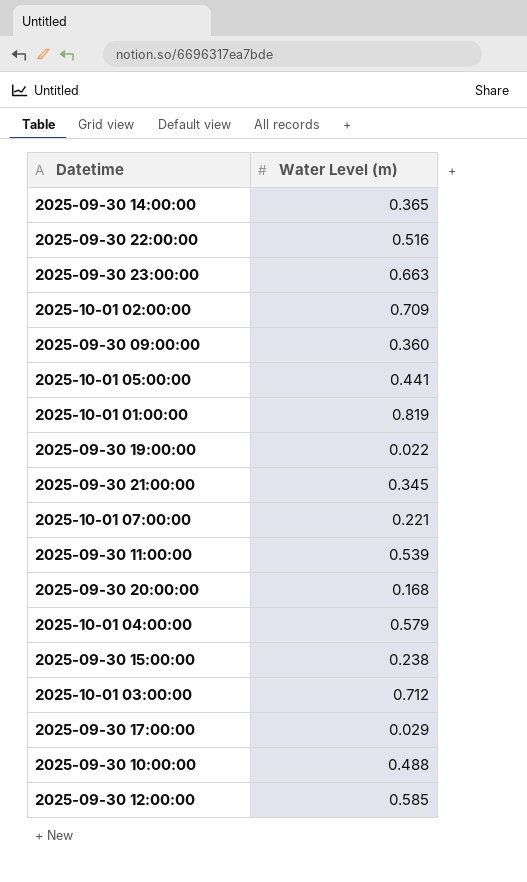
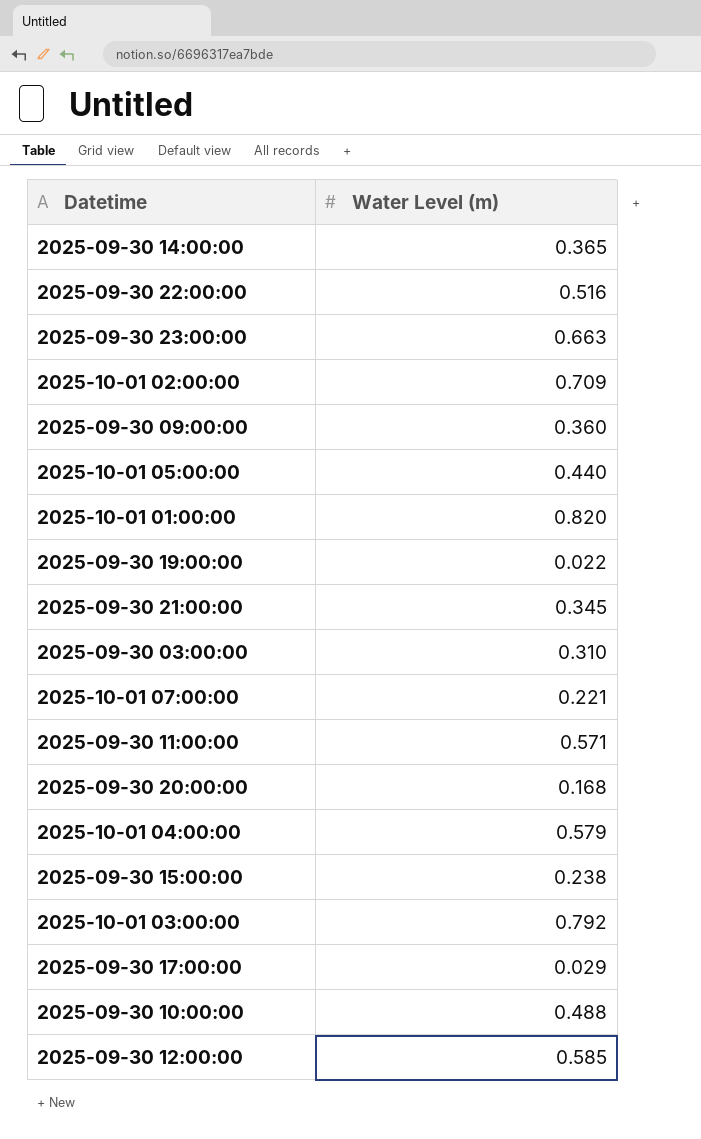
2025-10-01 05:00:00 | Water Level (m): 0.441 -> 0.440
2025-10-01 01:00:00 | Water Level (m): 0.819 -> 0.820
row 2025-09-30 03:00:00: none -> 0.310
2025-09-30 11:00:00 | Water Level (m): 0.539 -> 0.571
2025-10-01 03:00:00 | Water Level (m): 0.712 -> 0.792

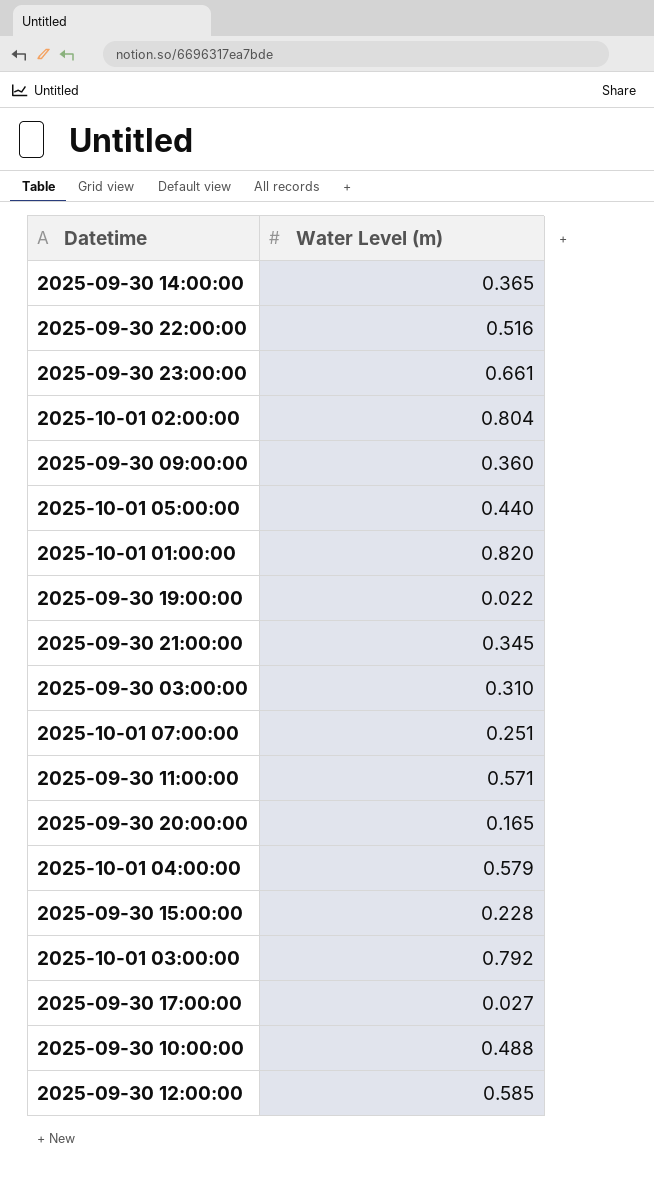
2025-09-30 23:00:00 | Water Level (m): 0.663 -> 0.661
2025-10-01 02:00:00 | Water Level (m): 0.709 -> 0.804
2025-10-01 07:00:00 | Water Level (m): 0.221 -> 0.251
2025-09-30 20:00:00 | Water Level (m): 0.168 -> 0.165
2025-09-30 15:00:00 | Water Level (m): 0.238 -> 0.228
2025-09-30 17:00:00 | Water Level (m): 0.029 -> 0.027

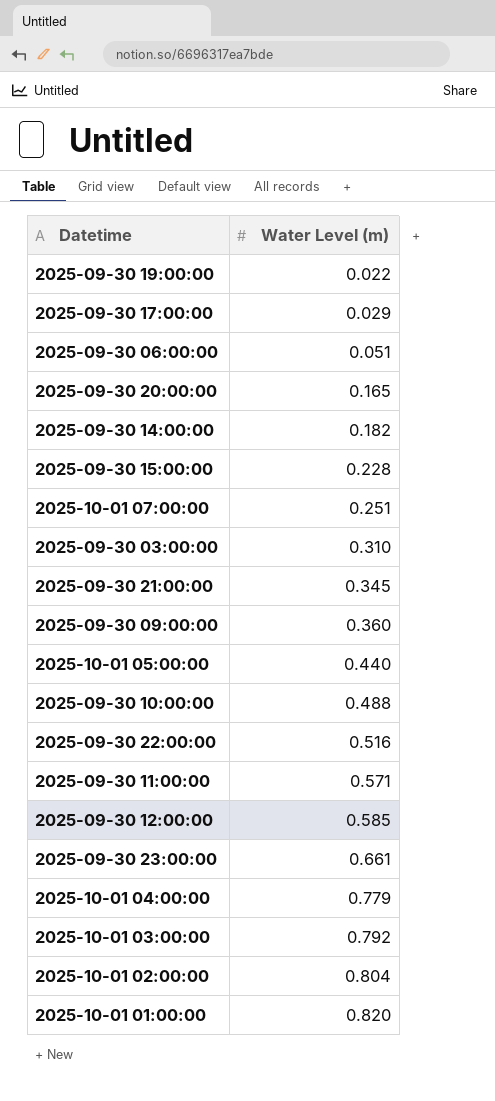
row order: none -> Water Level (m) ascending
2025-09-30 17:00:00 | Water Level (m): 0.027 -> 0.029
row 2025-09-30 06:00:00: none -> 0.051
2025-09-30 14:00:00 | Water Level (m): 0.365 -> 0.182
2025-10-01 04:00:00 | Water Level (m): 0.579 -> 0.779

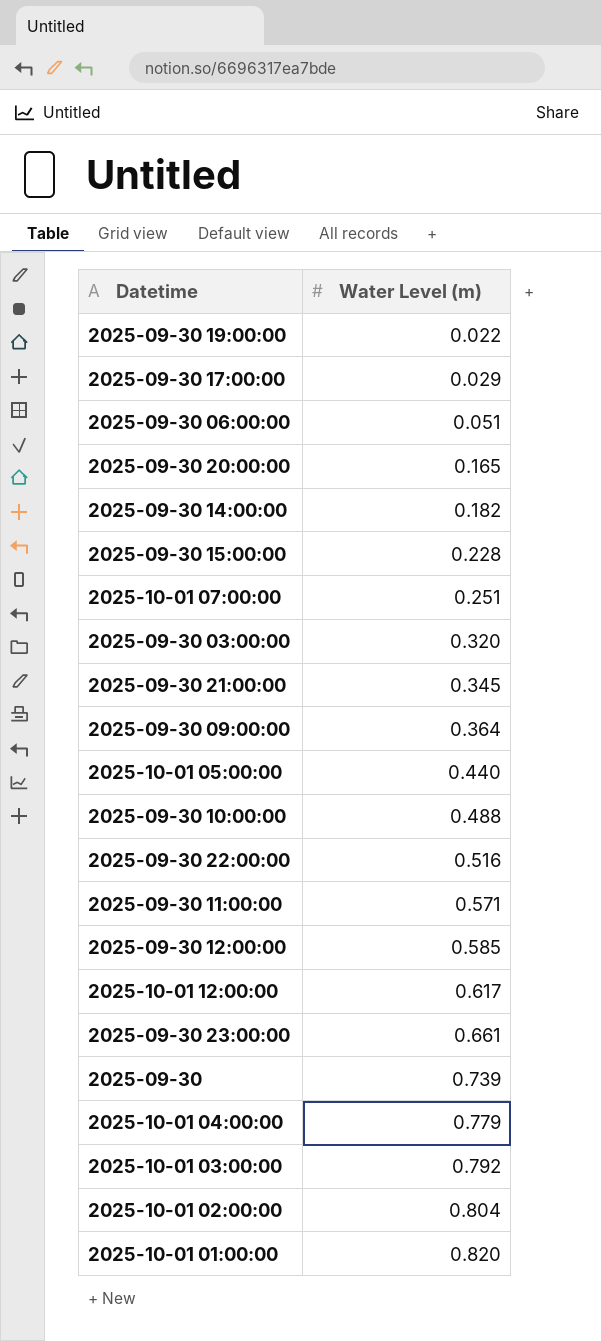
2025-09-30 03:00:00 | Water Level (m): 0.310 -> 0.320
2025-09-30 09:00:00 | Water Level (m): 0.360 -> 0.364
row 2025-10-01 12:00:00: none -> 0.617
row 2025-09-30: none -> 0.739

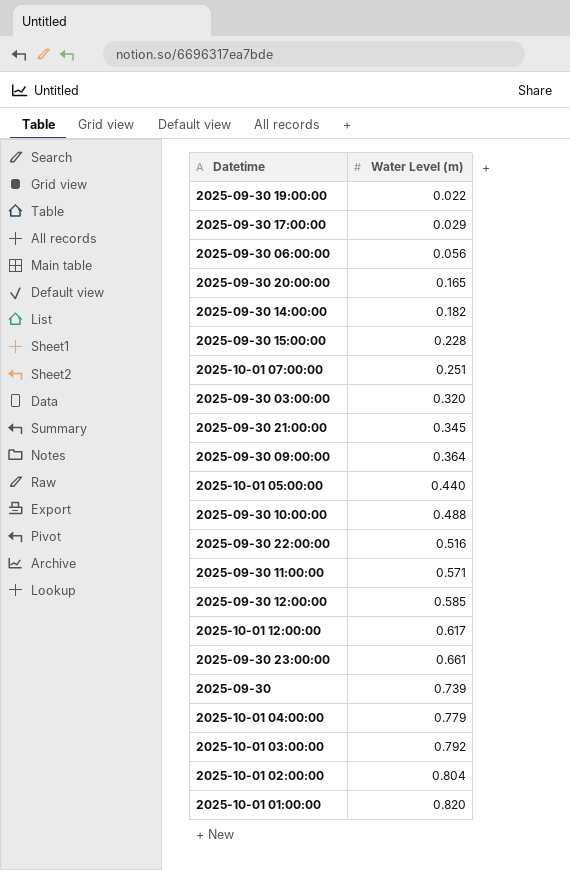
2025-09-30 06:00:00 | Water Level (m): 0.051 -> 0.056

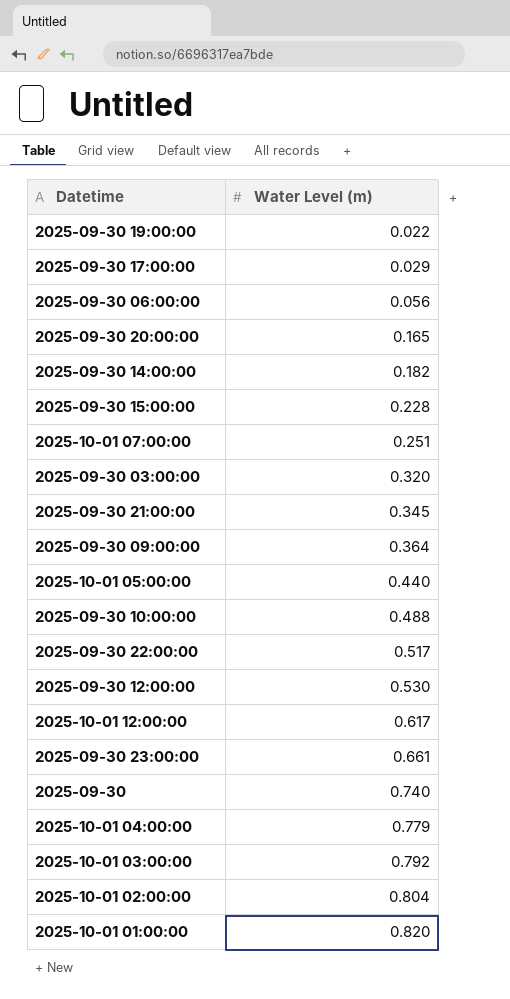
row 2025-09-30 11:00:00: 0.571 -> none
2025-09-30 22:00:00 | Water Level (m): 0.516 -> 0.517
2025-09-30 12:00:00 | Water Level (m): 0.585 -> 0.530
2025-09-30 | Water Level (m): 0.739 -> 0.740

